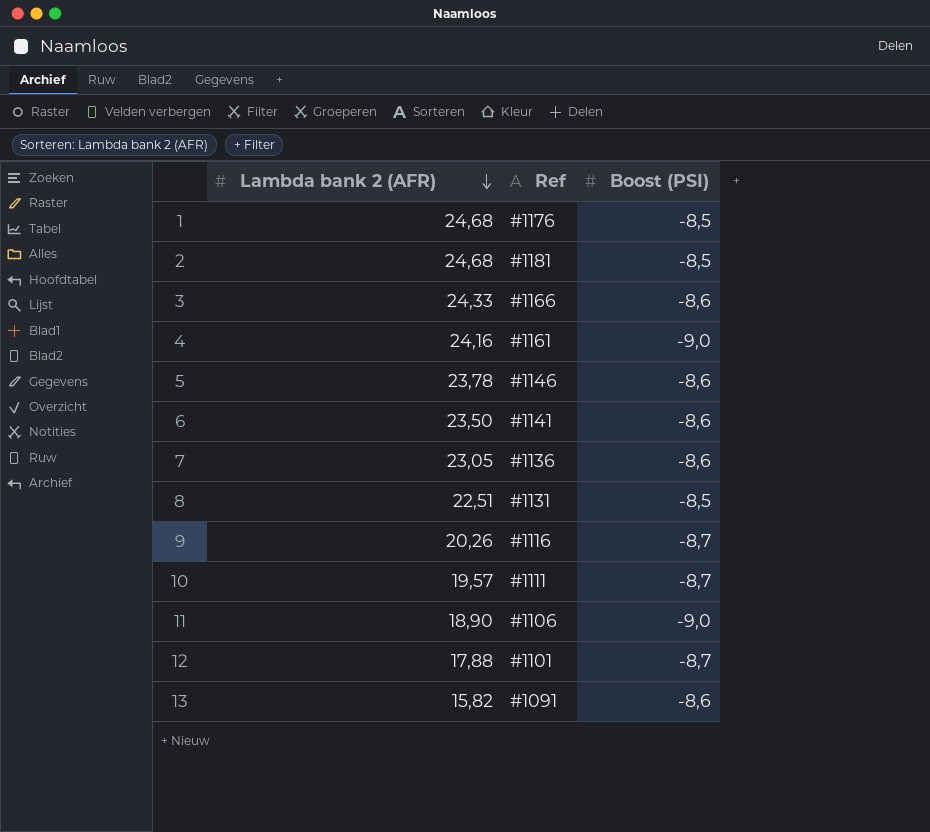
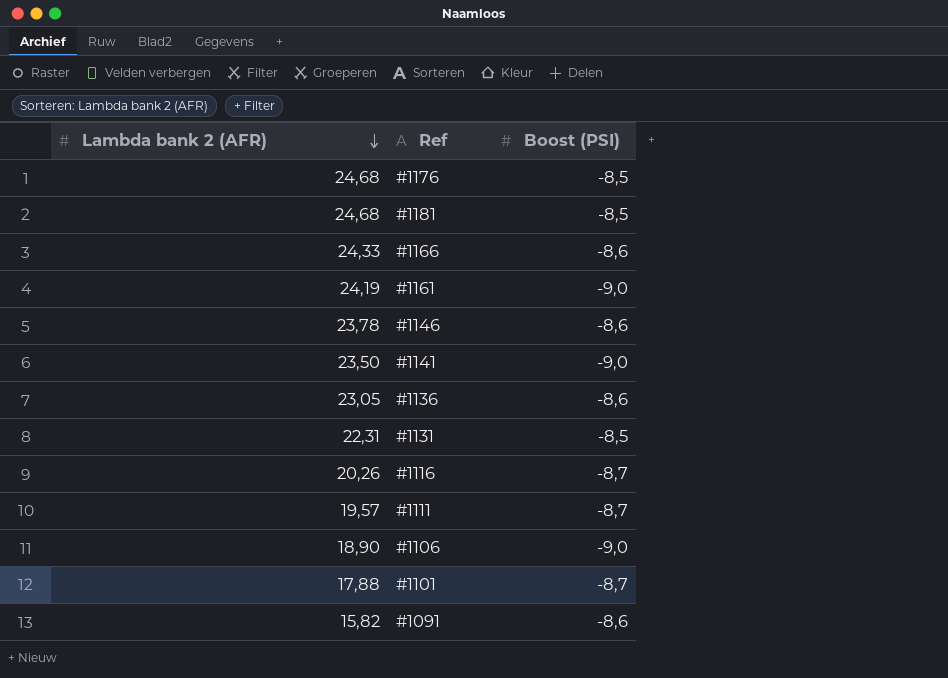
#1161 | Lambda bank 2 (AFR): 24,16 -> 24,19
#1141 | Boost (PSI): -8,6 -> -9,0
#1131 | Lambda bank 2 (AFR): 22,51 -> 22,31

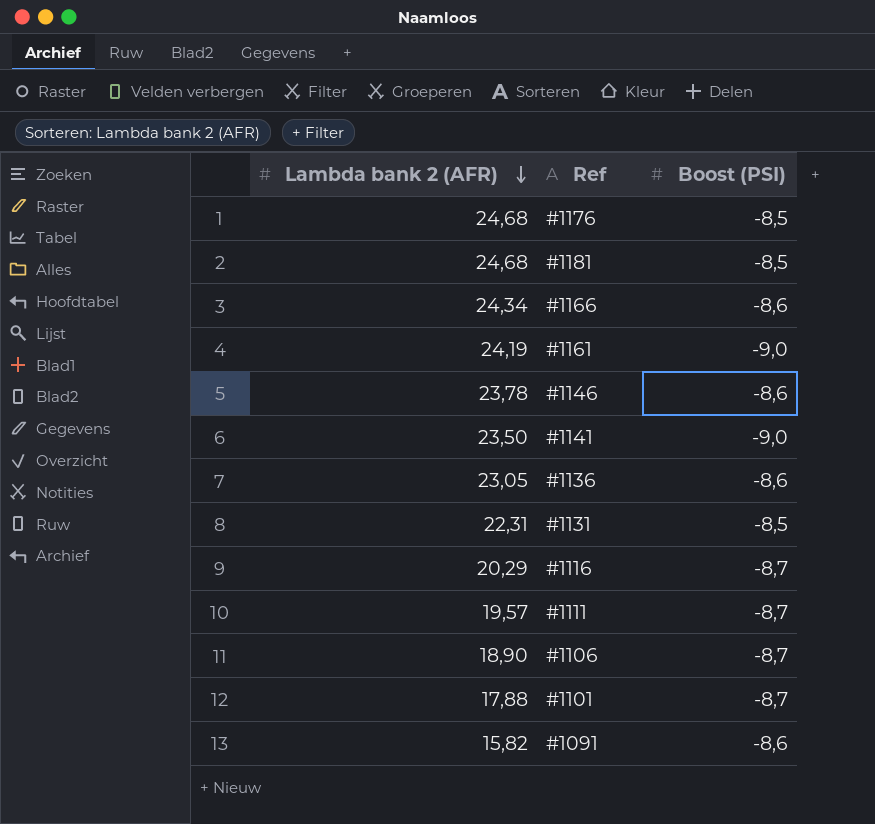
#1166 | Lambda bank 2 (AFR): 24,33 -> 24,34
#1116 | Lambda bank 2 (AFR): 20,26 -> 20,29
#1106 | Boost (PSI): -9,0 -> -8,7

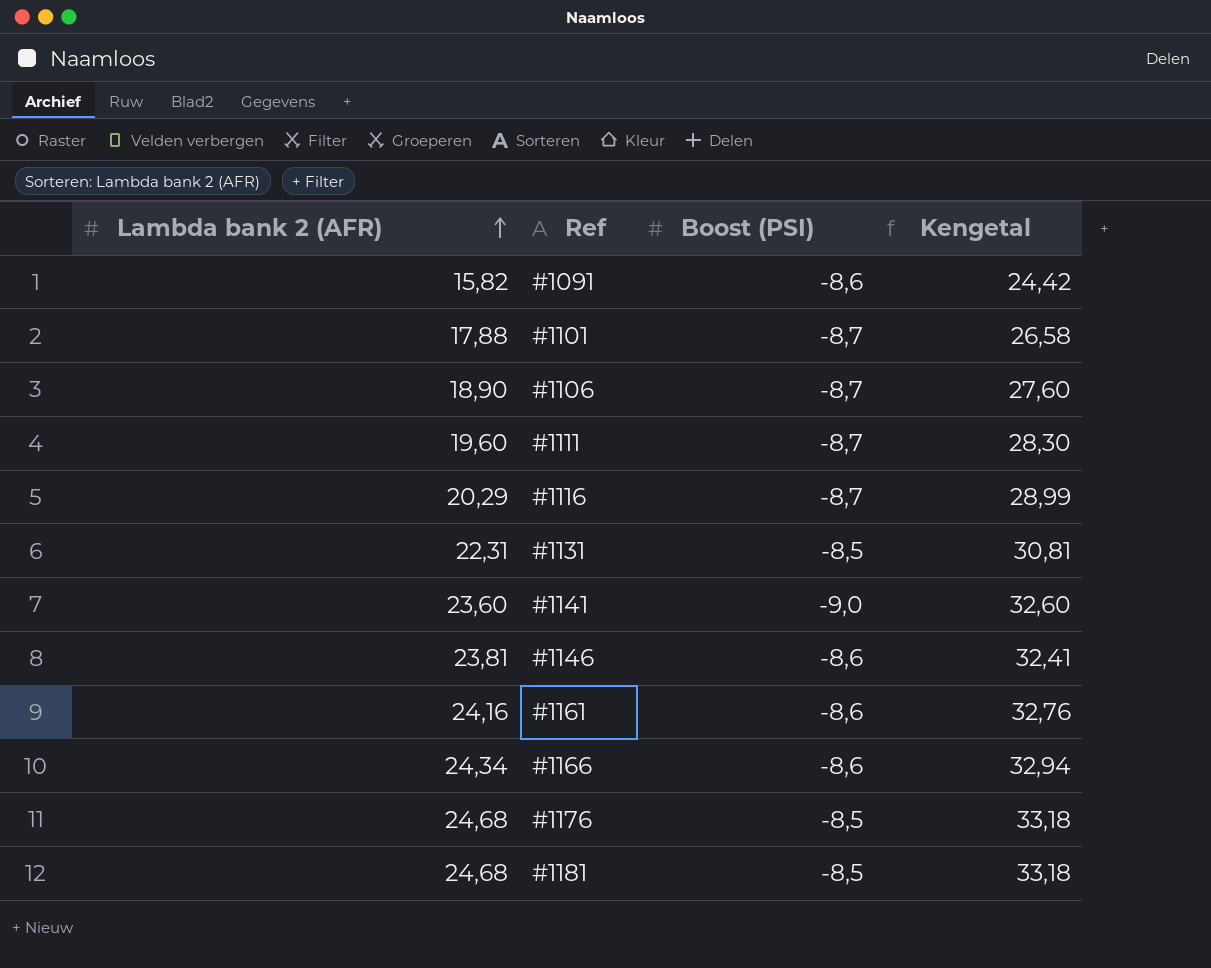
row order: Lambda bank 2 (AFR) descending -> Lambda bank 2 (AFR) ascending
column Kengetal | formula: none -> [Lambda bank 2 (AFR)] - [Boost (PSI)]
row #1136: 23,05 | -8,6 -> none
#1111 | Lambda bank 2 (AFR): 19,57 -> 19,60
#1141 | Lambda bank 2 (AFR): 23,50 -> 23,60
#1146 | Lambda bank 2 (AFR): 23,78 -> 23,81
#1161 | Lambda bank 2 (AFR): 24,19 -> 24,16
#1161 | Boost (PSI): -9,0 -> -8,6

